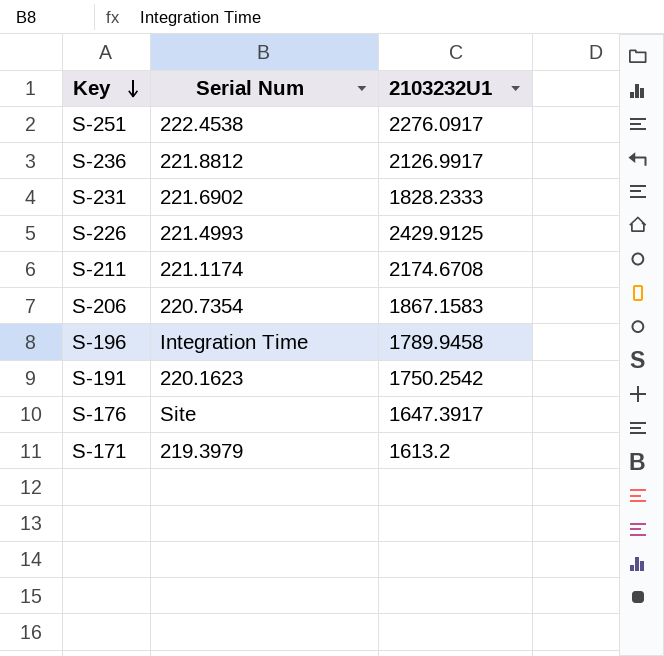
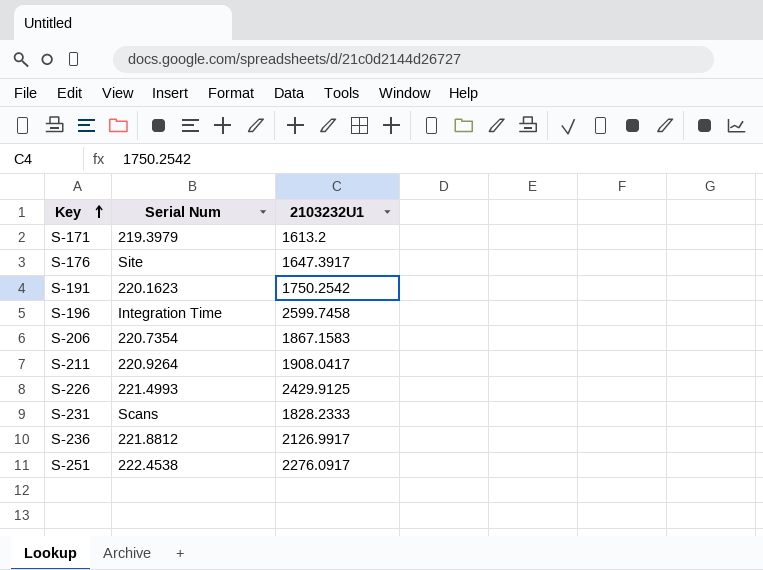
row order: Key descending -> Key ascending
S-196 | 2103232U1: 1789.9458 -> 2599.7458
S-211 | Serial Num: 221.1174 -> 220.9264
S-211 | 2103232U1: 2174.6708 -> 1908.0417
S-231 | Serial Num: 221.6902 -> Scans

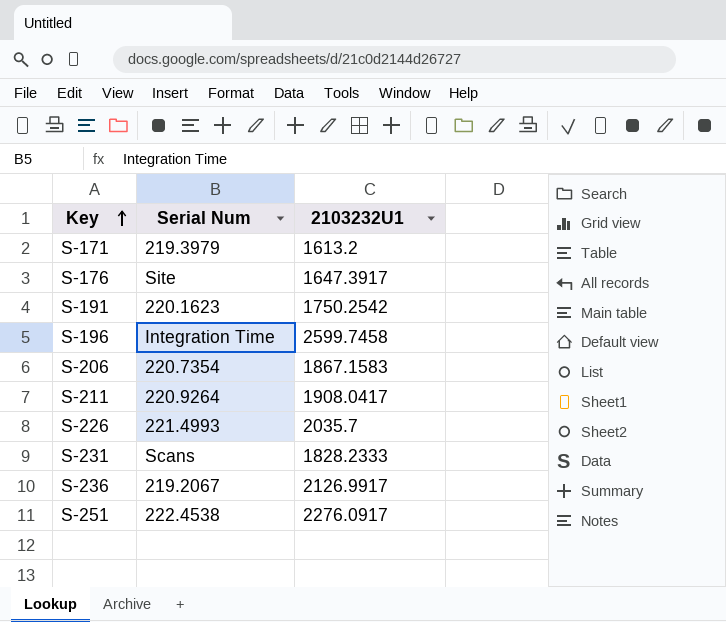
S-226 | 2103232U1: 2429.9125 -> 2035.7
S-236 | Serial Num: 221.8812 -> 219.2067

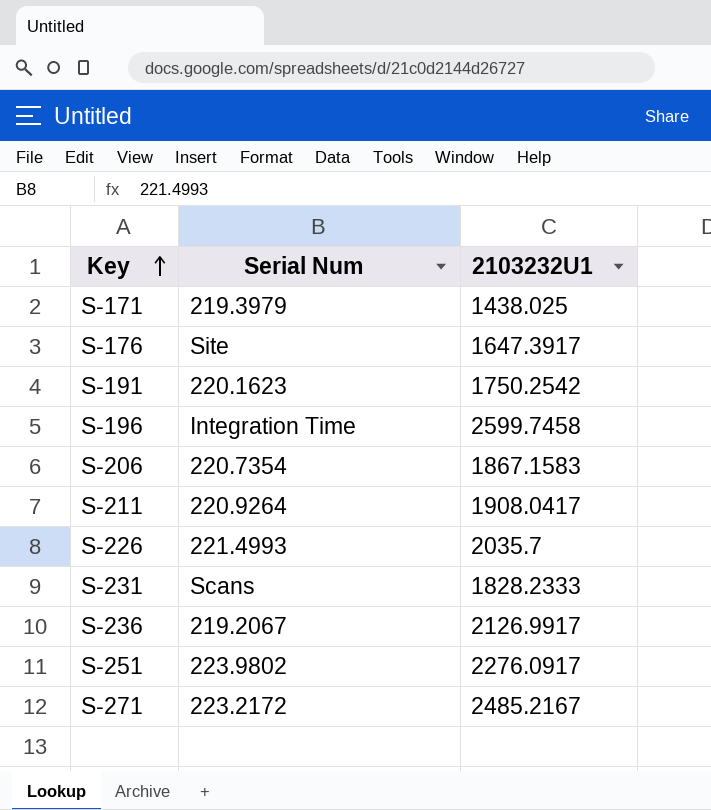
S-171 | 2103232U1: 1613.2 -> 1438.025
S-251 | Serial Num: 222.4538 -> 223.9802
row S-271: none -> 223.2172 | 2485.2167

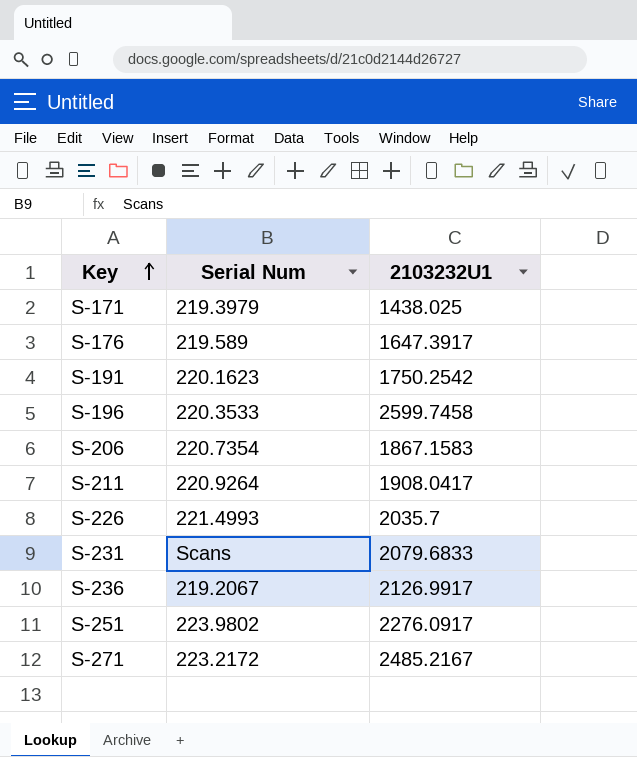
S-176 | Serial Num: Site -> 219.589
S-196 | Serial Num: Integration Time -> 220.3533
S-231 | 2103232U1: 1828.2333 -> 2079.6833

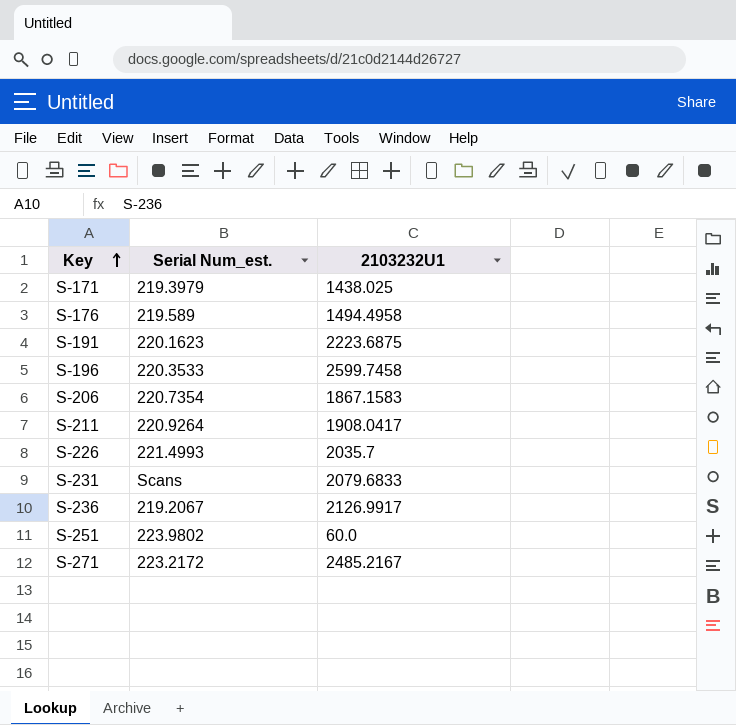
column name: Serial Num -> Serial Num_est.
S-176 | 2103232U1: 1647.3917 -> 1494.4958
S-191 | 2103232U1: 1750.2542 -> 2223.6875
S-251 | 2103232U1: 2276.0917 -> 60.0

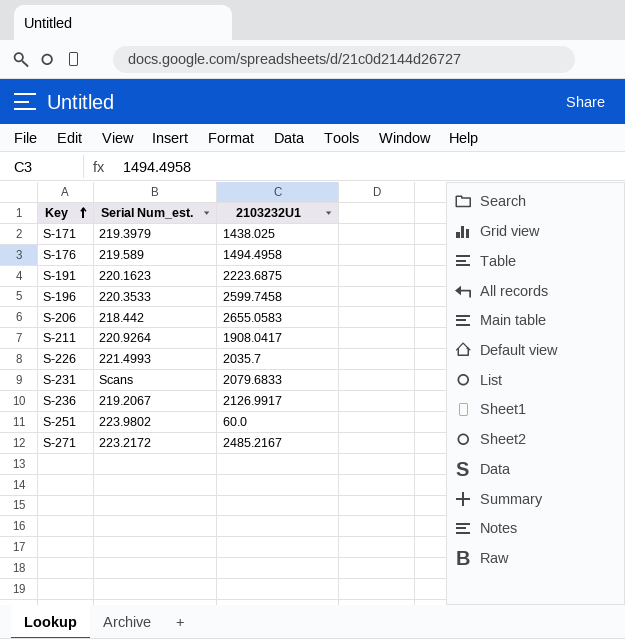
S-206 | Serial Num_est.: 220.7354 -> 218.442
S-206 | 2103232U1: 1867.1583 -> 2655.0583

